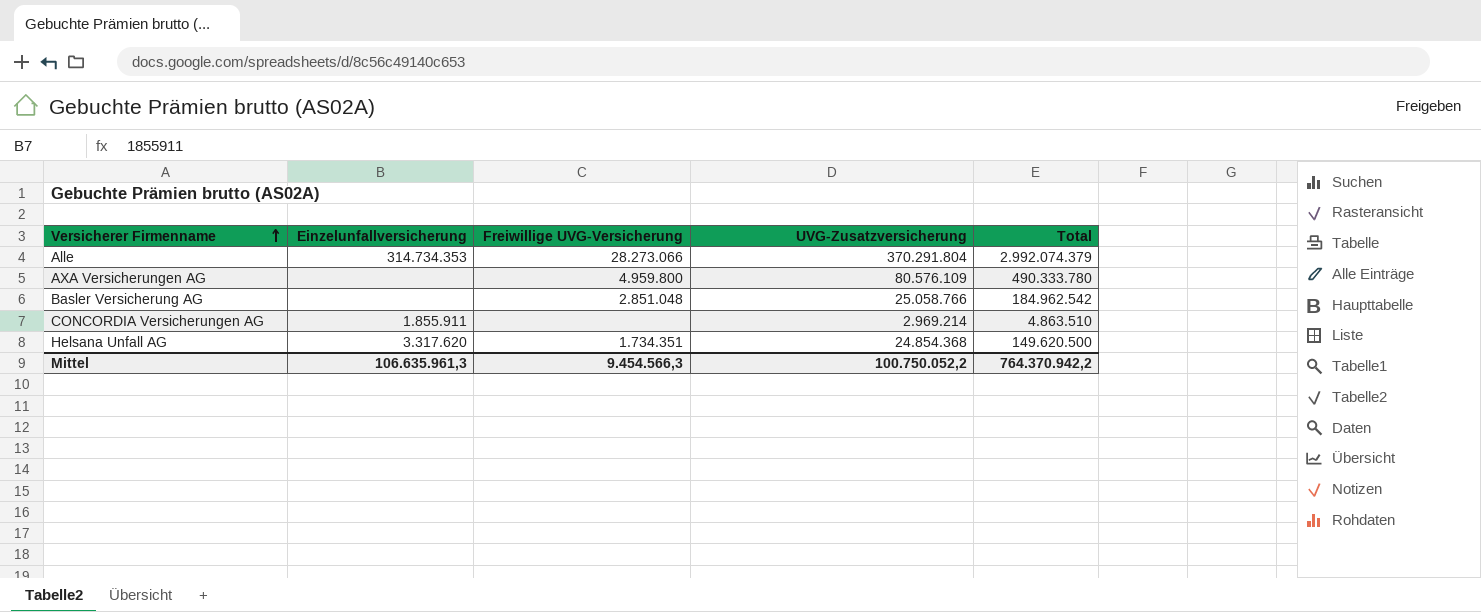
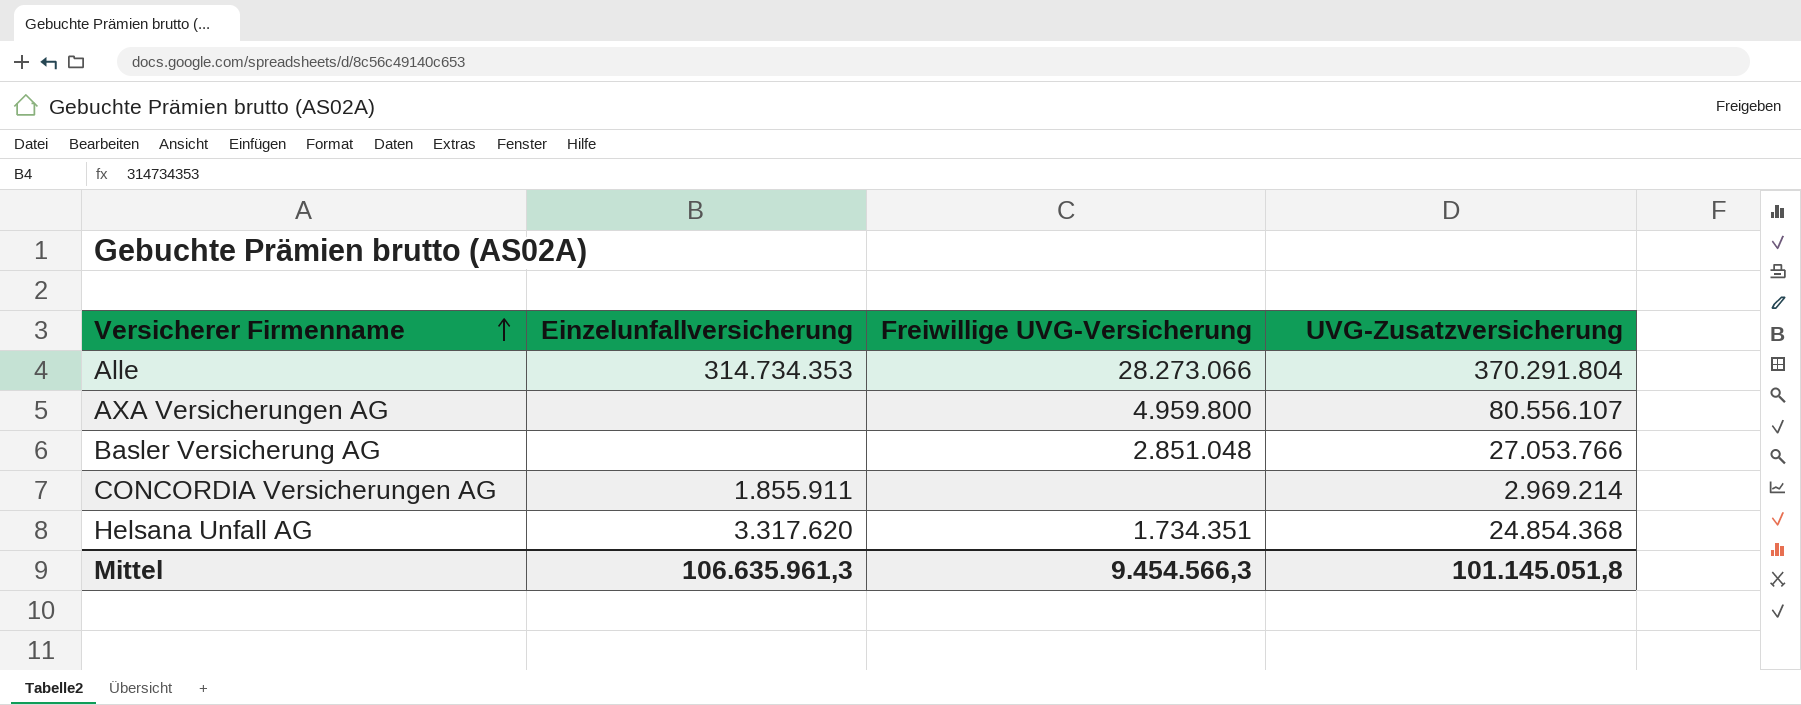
column Total | position: 5 -> none
AXA Versicherungen AG | UVG-Zusatzversicherung: 80.576.109 -> 80.556.107
Basler Versicherung AG | UVG-Zusatzversicherung: 25.058.766 -> 27.053.766
Mittel | UVG-Zusatzversicherung: 100.750.052,2 -> 101.145.051,8

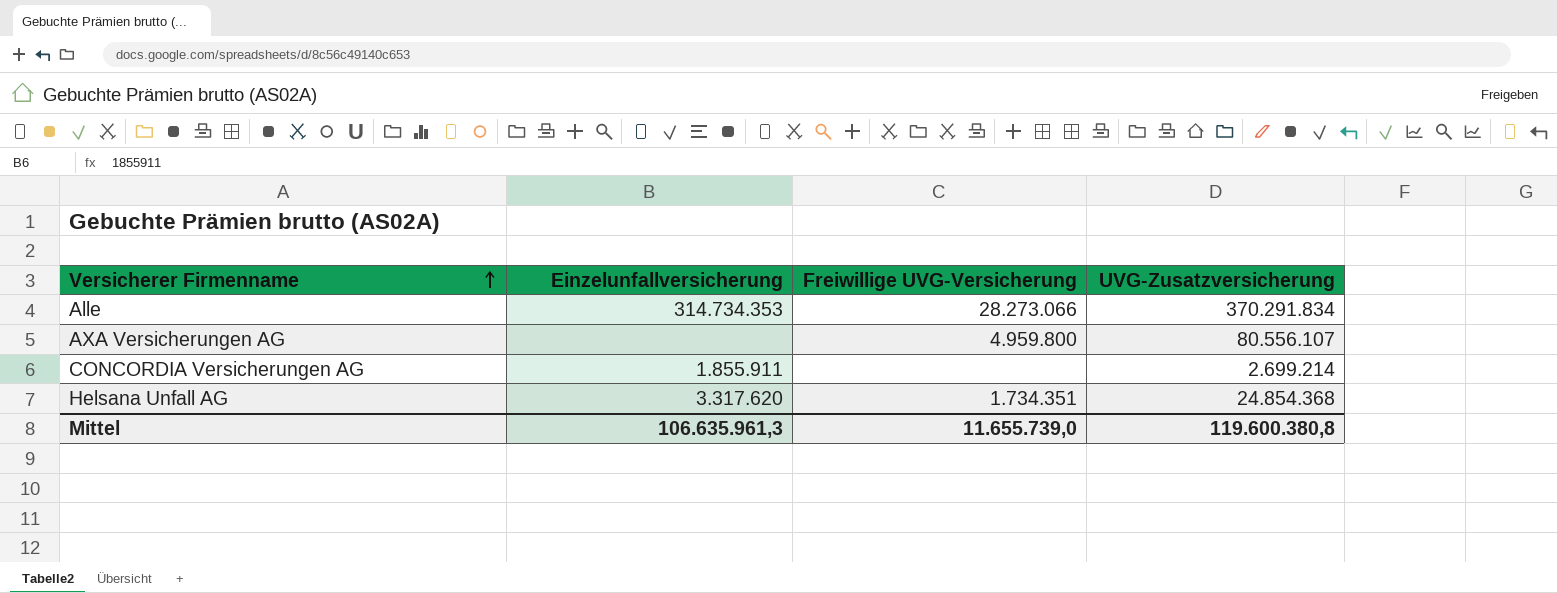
row Basler Versicherung AG: none | 2.851.048 | 27.053.766 -> none
Alle | UVG-Zusatzversicherung: 370.291.804 -> 370.291.834
CONCORDIA Versicherungen AG | UVG-Zusatzversicherung: 2.969.214 -> 2.699.214
Mittel | Freiwillige UVG-Versicherung: 9.454.566,3 -> 11.655.739,0
Mittel | UVG-Zusatzversicherung: 101.145.051,8 -> 119.600.380,8

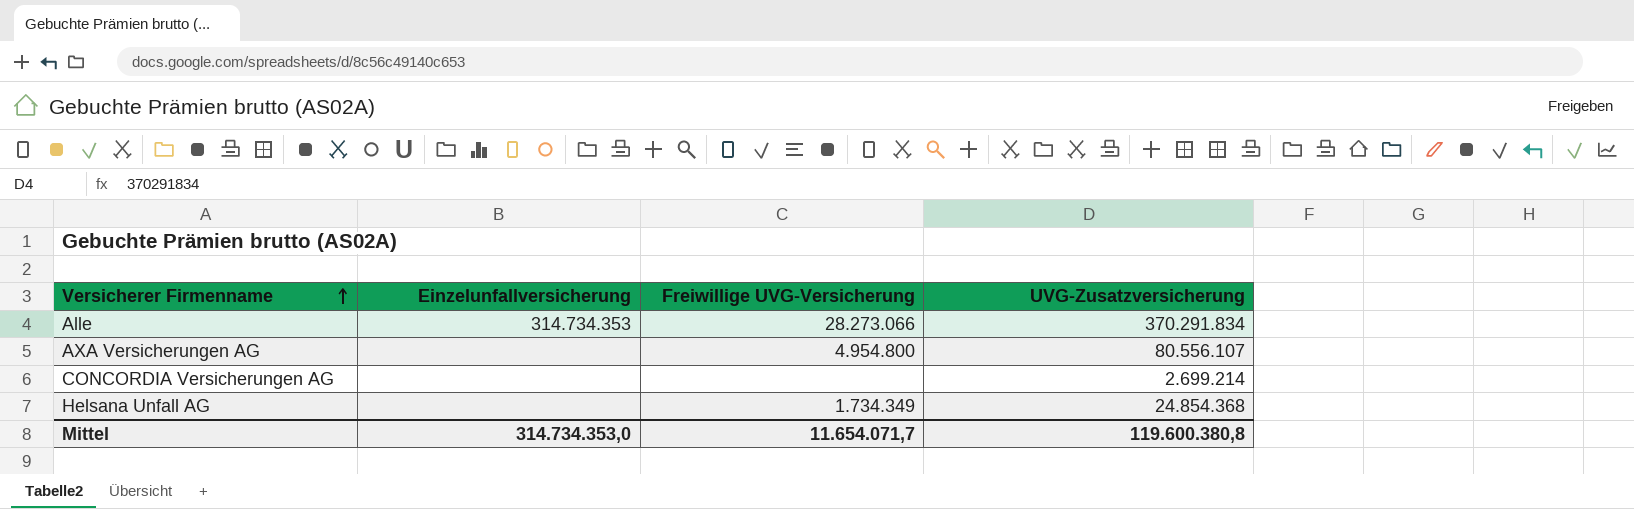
AXA Versicherungen AG | Freiwillige UVG-Versicherung: 4.959.800 -> 4.954.800
CONCORDIA Versicherungen AG | Einzelunfallversicherung: 1.855.911 -> none
Helsana Unfall AG | Einzelunfallversicherung: 3.317.620 -> none
Helsana Unfall AG | Freiwillige UVG-Versicherung: 1.734.351 -> 1.734.349
Mittel | Einzelunfallversicherung: 106.635.961,3 -> 314.734.353,0
Mittel | Freiwillige UVG-Versicherung: 11.655.739,0 -> 11.654.071,7

